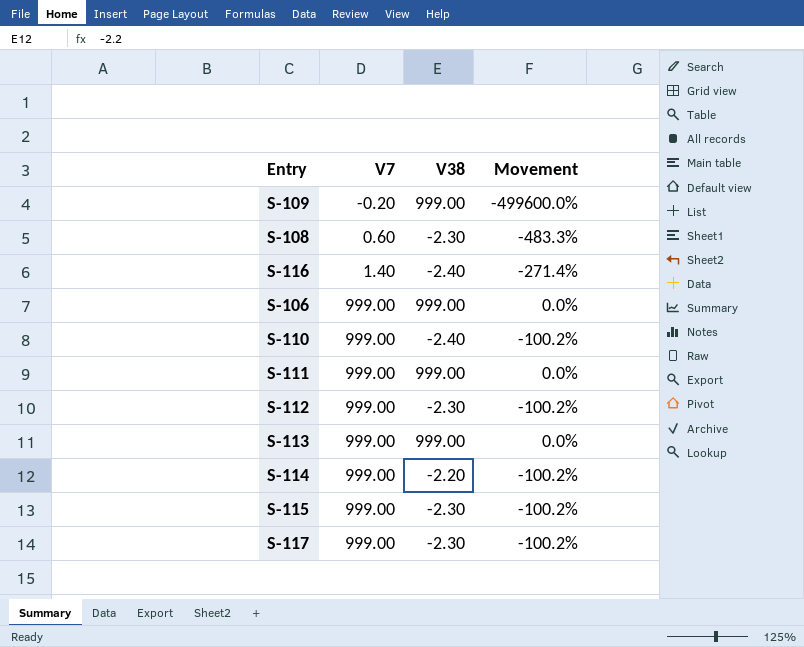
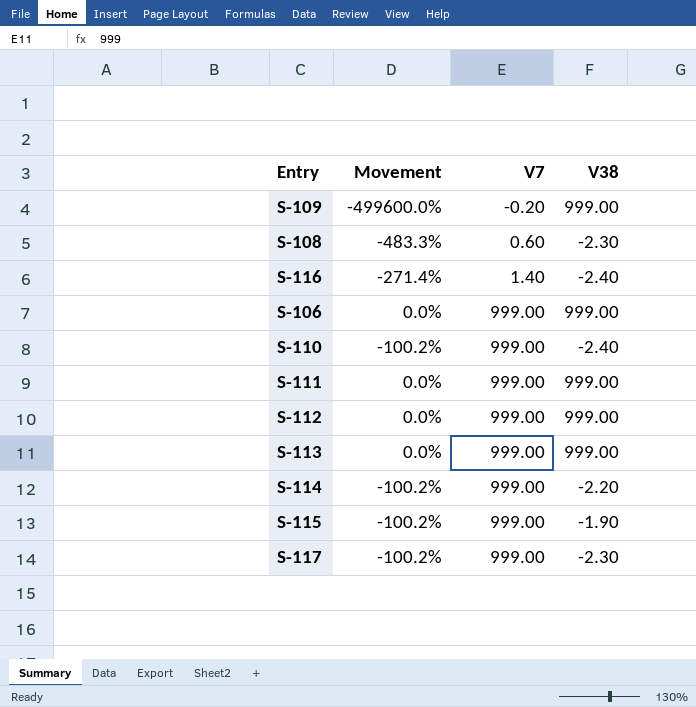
column Movement | position: 4 -> 2
S-112 | Movement: -100.2% -> 0.0%
S-112 | V38: -2.30 -> 999.00
S-115 | V38: -2.30 -> -1.90

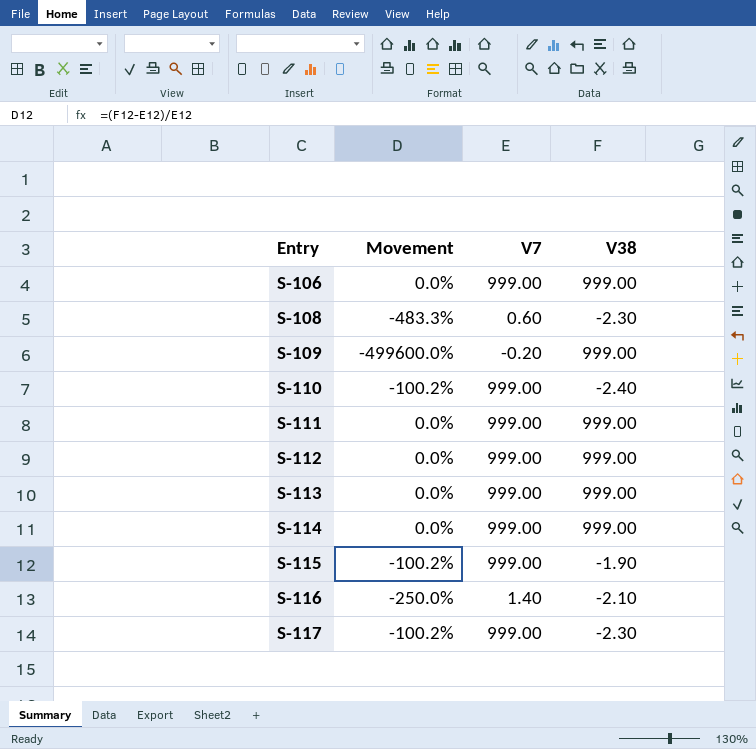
row order: V7 ascending -> Entry ascending
S-114 | Movement: -100.2% -> 0.0%
S-114 | V38: -2.20 -> 999.00
S-116 | Movement: -271.4% -> -250.0%
S-116 | V38: -2.40 -> -2.10

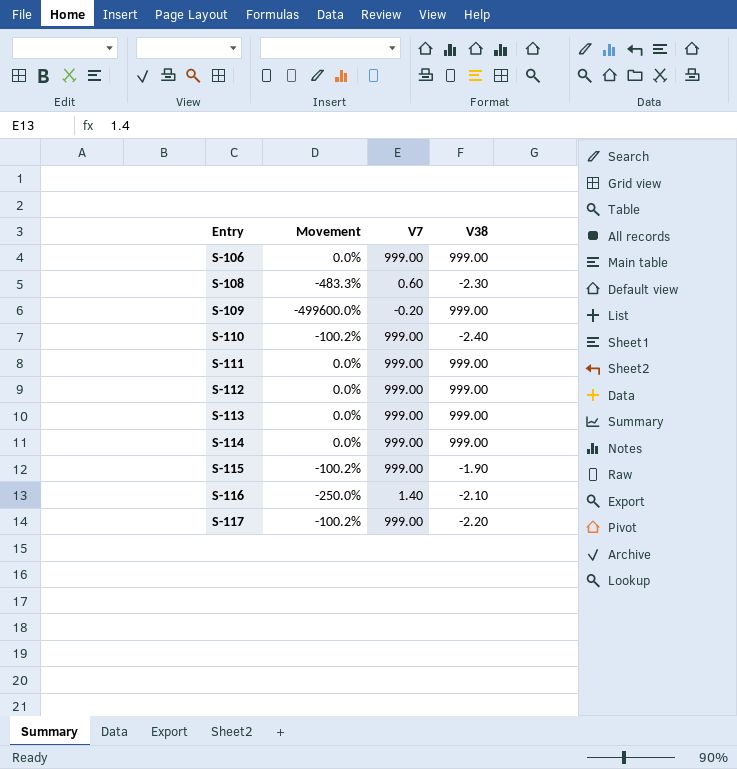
S-117 | V38: -2.30 -> -2.20

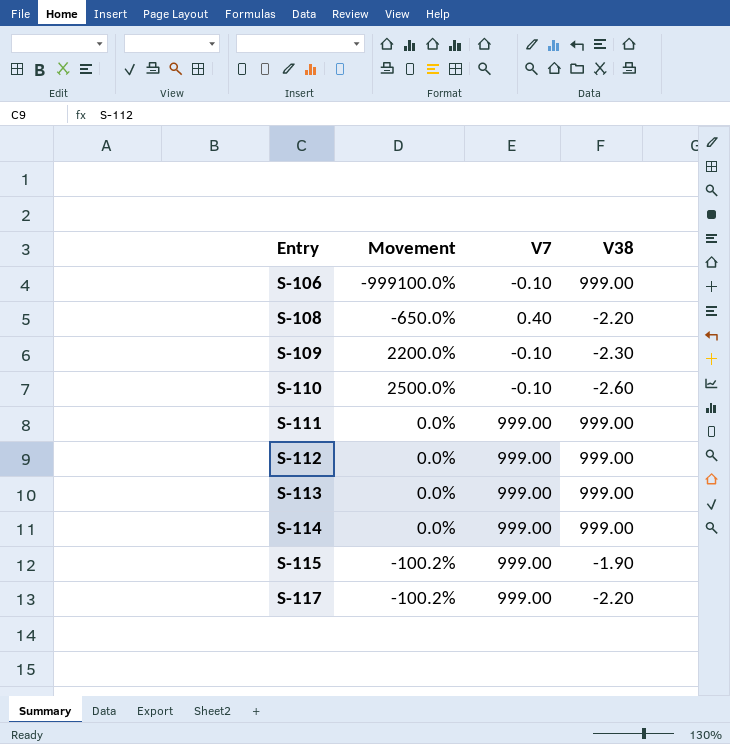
row S-116: -250.0% | 1.40 | -2.10 -> none
S-106 | Movement: 0.0% -> -999100.0%
S-106 | V7: 999.00 -> -0.10
S-108 | Movement: -483.3% -> -650.0%
S-108 | V7: 0.60 -> 0.40
S-108 | V38: -2.30 -> -2.20
S-109 | Movement: -499600.0% -> 2200.0%
S-109 | V7: -0.20 -> -0.10
S-109 | V38: 999.00 -> -2.30
S-110 | Movement: -100.2% -> 2500.0%
S-110 | V7: 999.00 -> -0.10
S-110 | V38: -2.40 -> -2.60

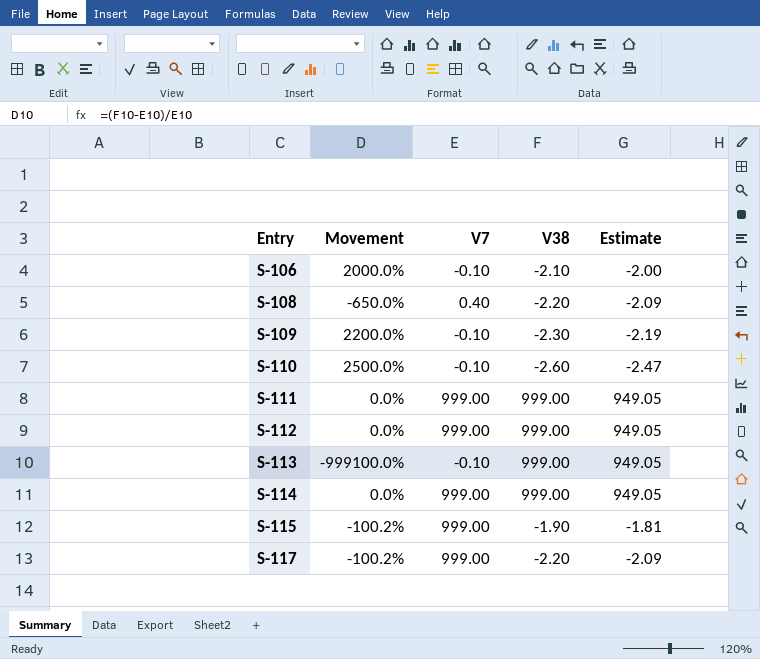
column Estimate | formula: none -> [V38] * 0.95
S-106 | Movement: -999100.0% -> 2000.0%
S-106 | V38: 999.00 -> -2.10
S-113 | Movement: 0.0% -> -999100.0%
S-113 | V7: 999.00 -> -0.10

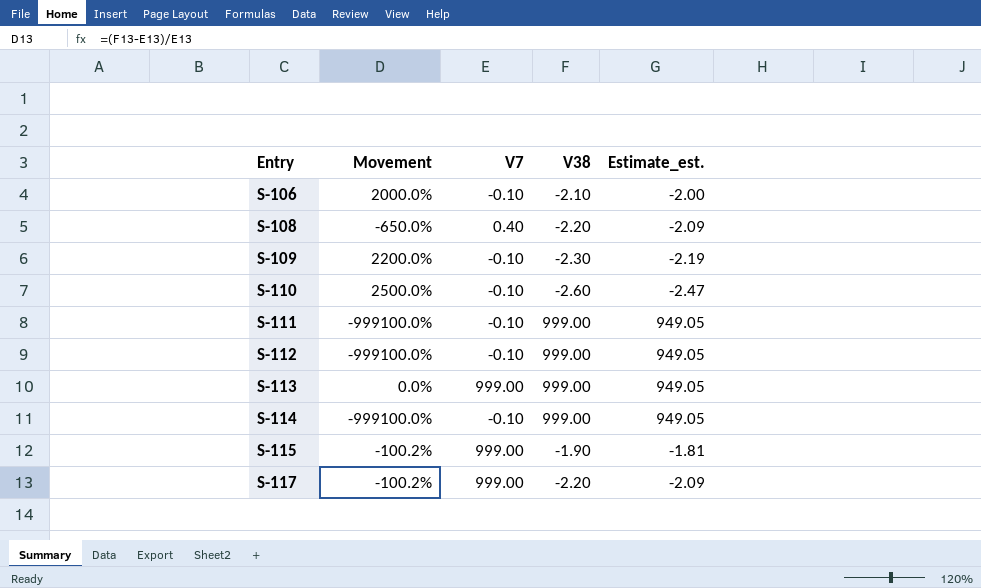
column name: Estimate -> Estimate_est.
S-111 | Movement: 0.0% -> -999100.0%
S-111 | V7: 999.00 -> -0.10
S-112 | Movement: 0.0% -> -999100.0%
S-112 | V7: 999.00 -> -0.10
S-113 | Movement: -999100.0% -> 0.0%
S-113 | V7: -0.10 -> 999.00
S-114 | Movement: 0.0% -> -999100.0%
S-114 | V7: 999.00 -> -0.10

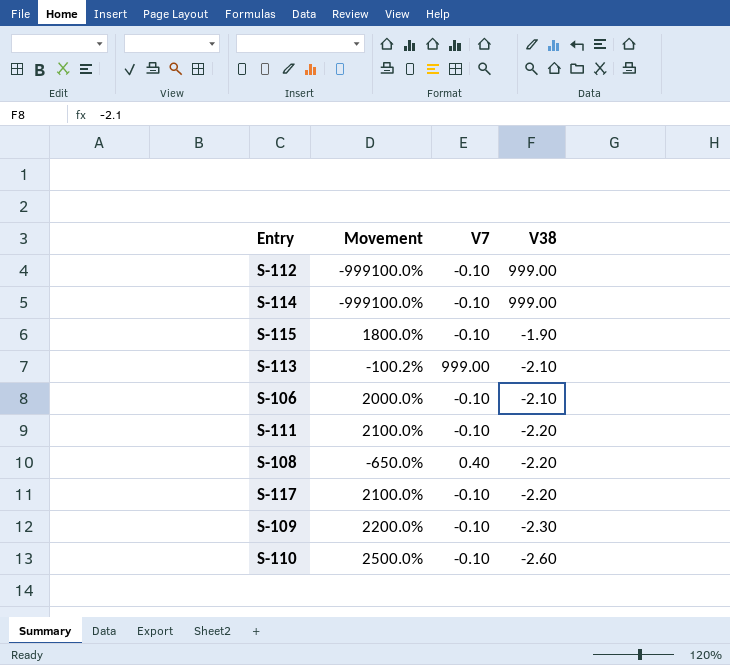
row order: Entry ascending -> V38 descending
column Estimate_est. | formula: [V38] * 0.95 -> none
S-115 | Movement: -100.2% -> 1800.0%
S-115 | V7: 999.00 -> -0.10
S-113 | Movement: 0.0% -> -100.2%
S-113 | V38: 999.00 -> -2.10
S-111 | Movement: -999100.0% -> 2100.0%
S-111 | V38: 999.00 -> -2.20
S-117 | Movement: -100.2% -> 2100.0%
S-117 | V7: 999.00 -> -0.10

